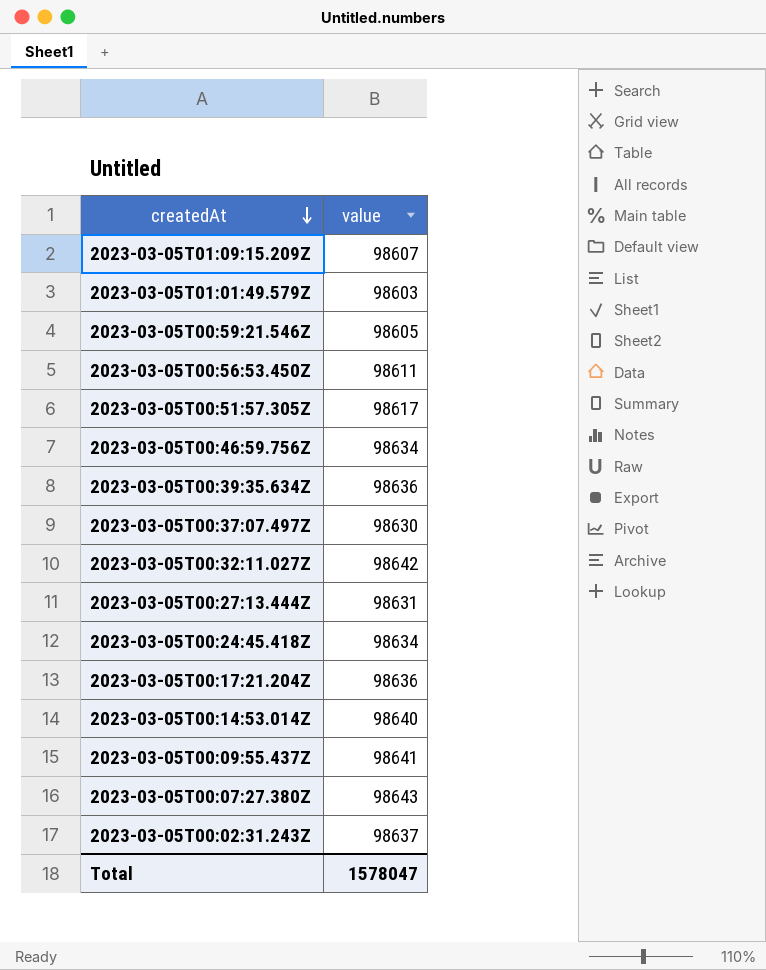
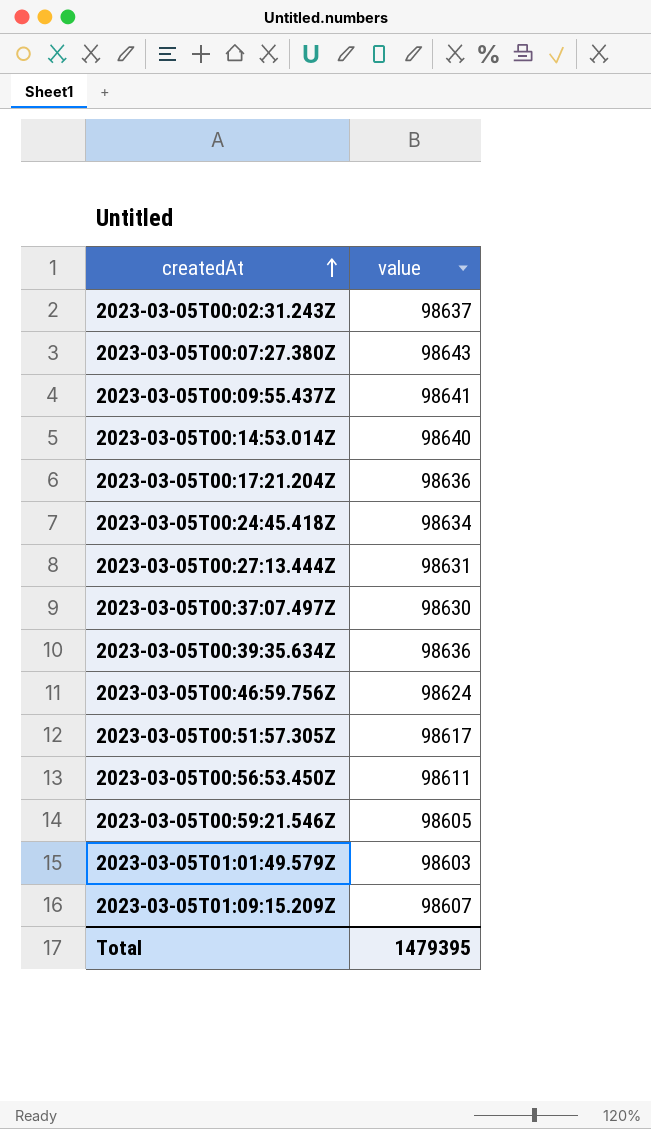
row order: createdAt descending -> createdAt ascending
row 2023-03-05T00:32:11.027Z: 98642 -> none
2023-03-05T00:46:59.756Z | value: 98634 -> 98624
Total | value: 1578047 -> 1479395

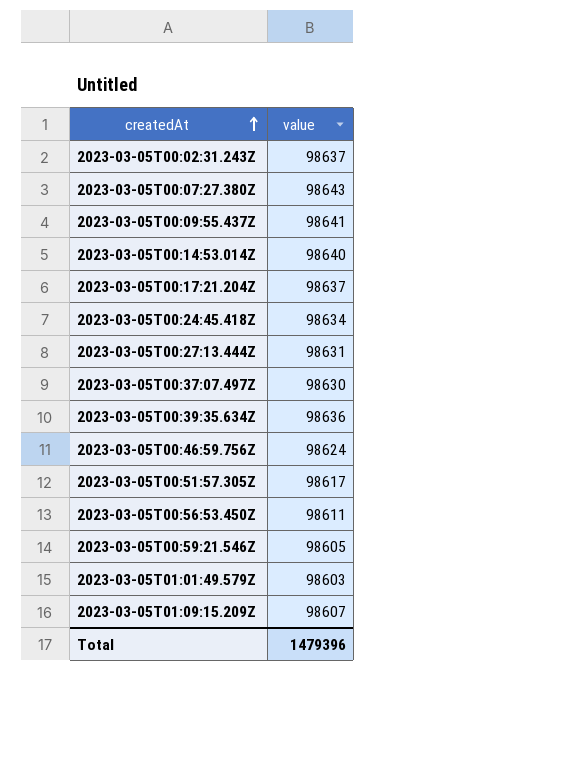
2023-03-05T00:17:21.204Z | value: 98636 -> 98637
Total | value: 1479395 -> 1479396

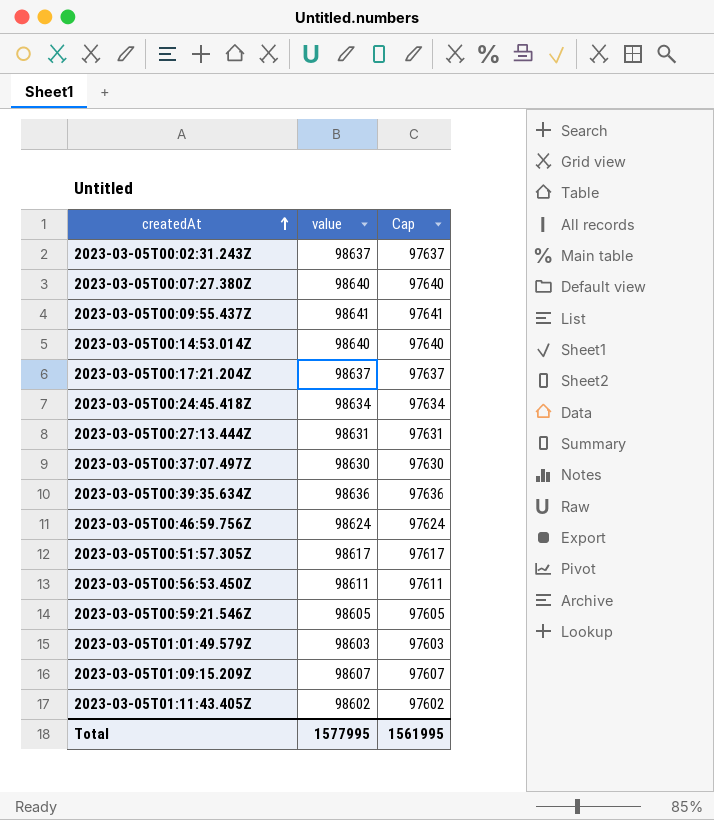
column Cap | formula: none -> [value] - 1000
2023-03-05T00:07:27.380Z | value: 98643 -> 98640
row 2023-03-05T01:11:43.405Z: none -> 98602 | 97602
Total | value: 1479396 -> 1577995

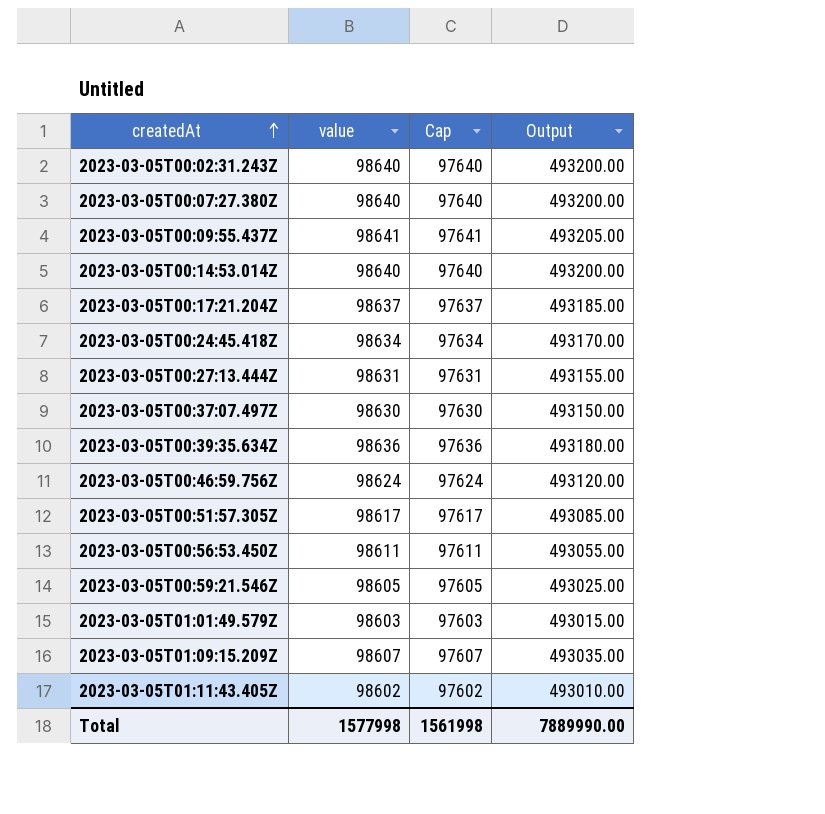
column Output | formula: none -> [value] * 5
2023-03-05T00:02:31.243Z | value: 98637 -> 98640
2023-03-05T00:02:31.243Z | Cap: 97637 -> 97640
Total | value: 1577995 -> 1577998
Total | Cap: 1561995 -> 1561998

